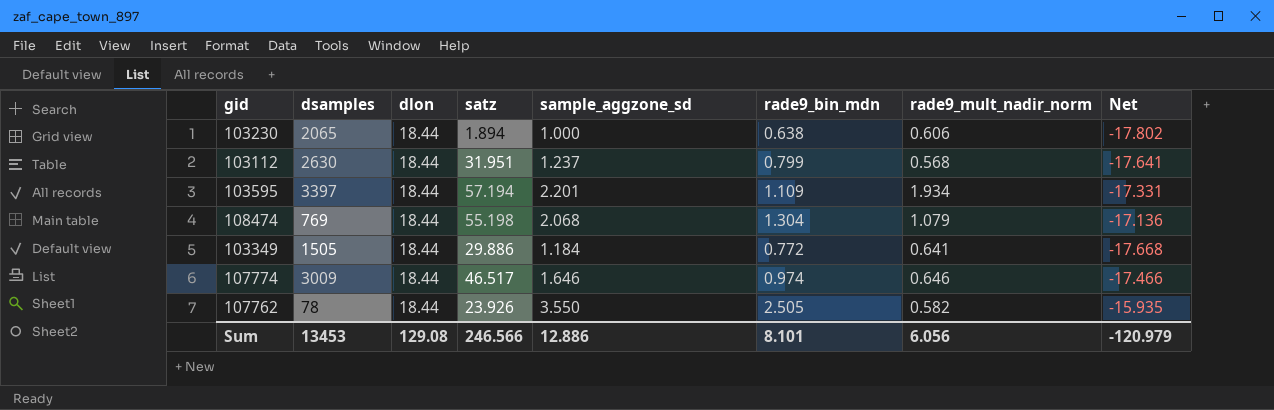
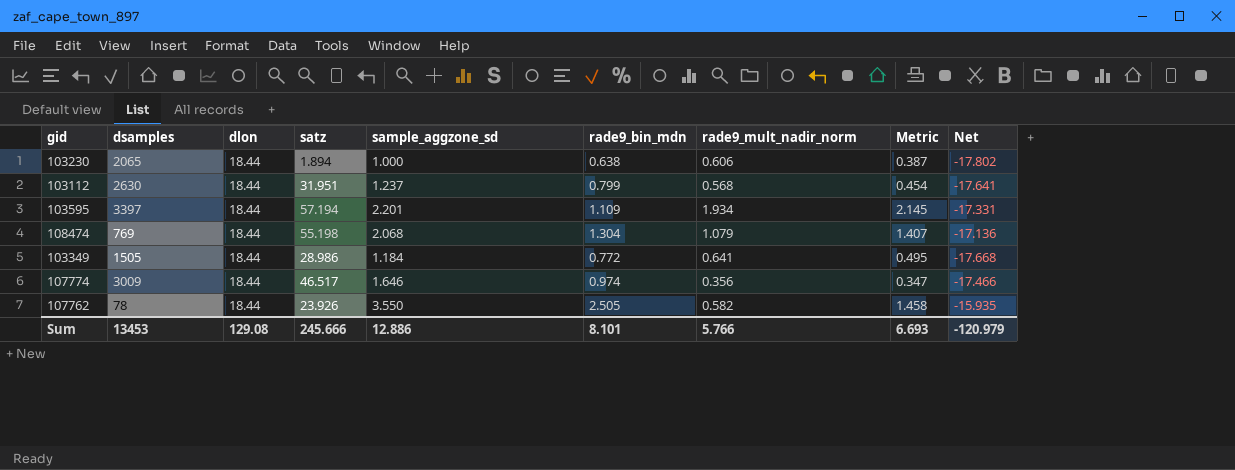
column Metric | formula: none -> [rade9_bin_mdn] * [rade9_mult_nadir_norm]
103349 | satz: 29.886 -> 28.986
107774 | rade9_mult_nadir_norm: 0.646 -> 0.356
Sum | satz: 246.566 -> 245.666
Sum | rade9_mult_nadir_norm: 6.056 -> 5.766

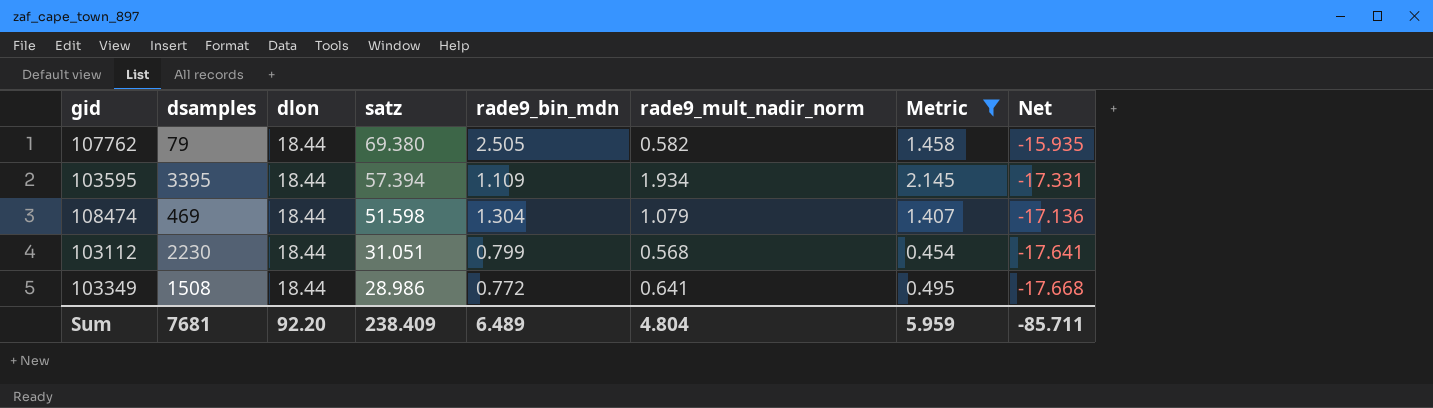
filter: none -> Metric >= 0.454
row order: none -> satz descending
column sample_aggzone_sd | position: 5 -> none
107762 | dsamples: 78 -> 79
107762 | satz: 23.926 -> 69.380
103595 | dsamples: 3397 -> 3395
103595 | satz: 57.194 -> 57.394
108474 | dsamples: 769 -> 469
108474 | satz: 55.198 -> 51.598
103112 | dsamples: 2630 -> 2230
103112 | satz: 31.951 -> 31.051
103349 | dsamples: 1505 -> 1508
Sum | dsamples: 13453 -> 7681
Sum | dlon: 129.08 -> 92.20
Sum | satz: 245.666 -> 238.409
Sum | rade9_bin_mdn: 8.101 -> 6.489
Sum | rade9_mult_nadir_norm: 5.766 -> 4.804
Sum | Metric: 6.693 -> 5.959
Sum | Net: -120.979 -> -85.711

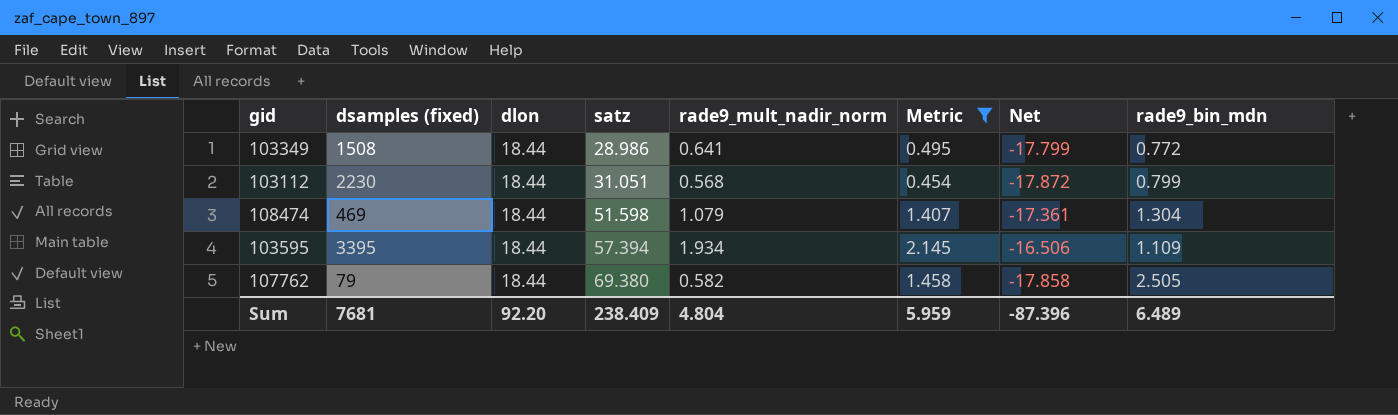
row order: satz descending -> satz ascending
column name: dsamples -> dsamples (fixed)
column Net | formula: [rade9_bin_mdn] - [dlon] -> [rade9_mult_nadir_norm] - [dlon]
column rade9_bin_mdn | position: 5 -> 8
Sum | Net: -85.711 -> -87.396

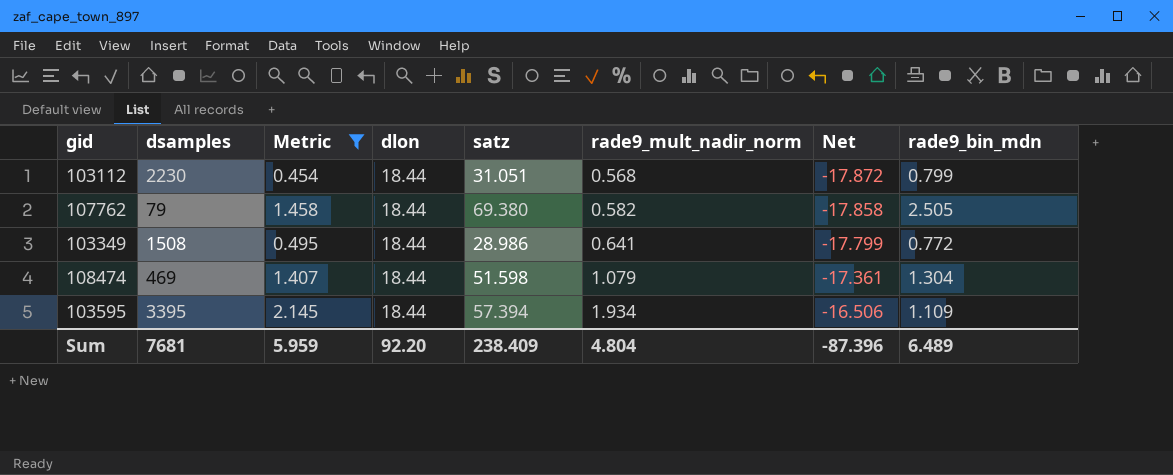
row order: satz ascending -> rade9_mult_nadir_norm ascending
column name: dsamples (fixed) -> dsamples
column Metric | position: 6 -> 3

